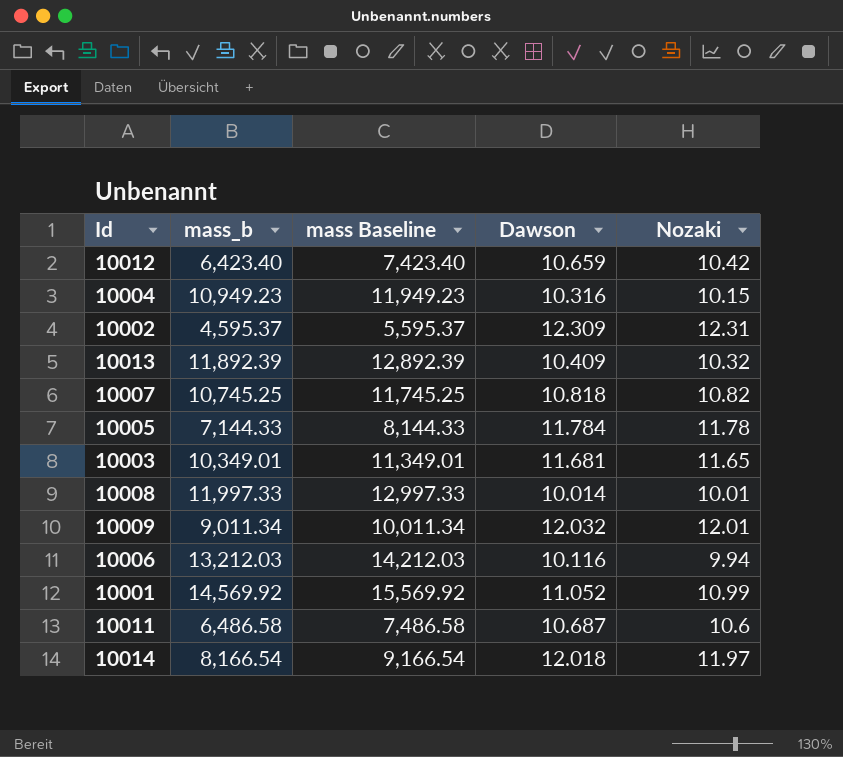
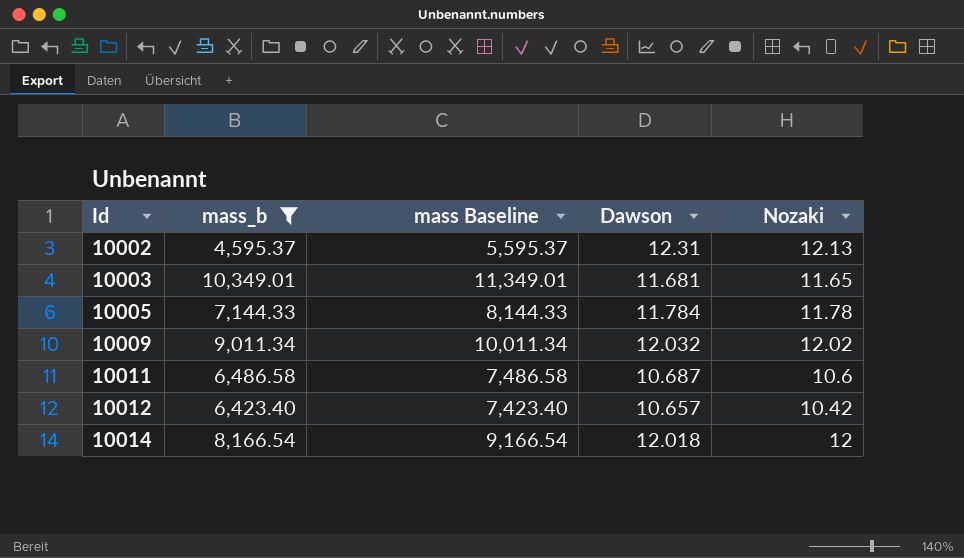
filter: none -> mass_b <= 10,349.01
row order: none -> Id ascending
10002 | Dawson: 12.309 -> 12.31
10002 | Nozaki: 12.31 -> 12.13
10009 | Nozaki: 12.01 -> 12.02
10012 | Dawson: 10.659 -> 10.657
10014 | Nozaki: 11.97 -> 12

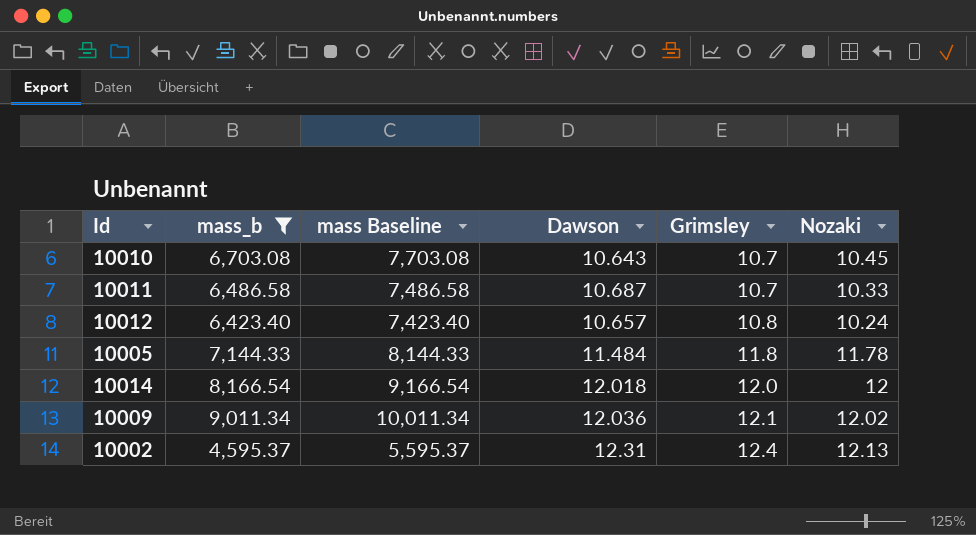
row order: Id ascending -> Grimsley ascending
column Grimsley | position: none -> 5
row 10003: 10,349.01 | 11,349.01 | 11.681 | 11.65 -> none
row 10010: none -> 6,703.08 | 7,703.08 | 10.643 | 10.7 | 10.45
10011 | Nozaki: 10.6 -> 10.33
10012 | Nozaki: 10.42 -> 10.24
10005 | Dawson: 11.784 -> 11.484
10009 | Dawson: 12.032 -> 12.036

